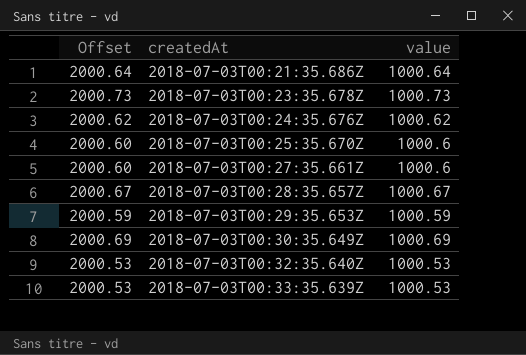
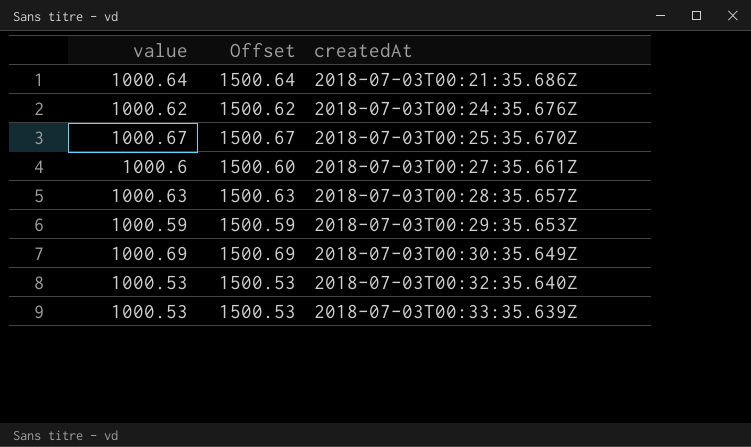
column value | position: 3 -> 1
column Offset | formula: [value] + 1000 -> [value] + 500
row 2018-07-03T00:23:35.678Z: 2000.73 | 1000.73 -> none
2018-07-03T00:25:35.670Z | value: 1000.6 -> 1000.67
2018-07-03T00:28:35.657Z | value: 1000.67 -> 1000.63

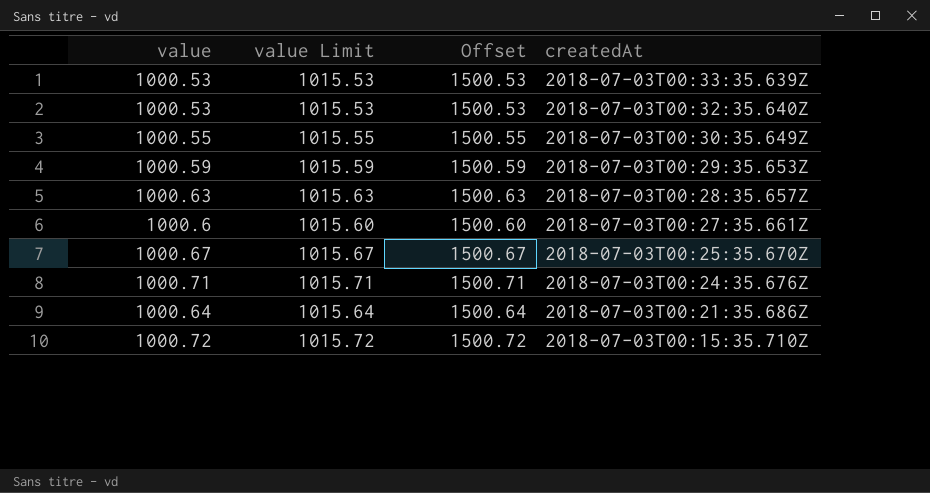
row order: createdAt ascending -> createdAt descending
column value Limit | formula: none -> [value] + 15
2018-07-03T00:30:35.649Z | value: 1000.69 -> 1000.55
2018-07-03T00:30:35.649Z | Offset: 1500.69 -> 1500.55
2018-07-03T00:24:35.676Z | value: 1000.62 -> 1000.71
2018-07-03T00:24:35.676Z | Offset: 1500.62 -> 1500.71
row 2018-07-03T00:15:35.710Z: none -> 1000.72 | 1015.72 | 1500.72

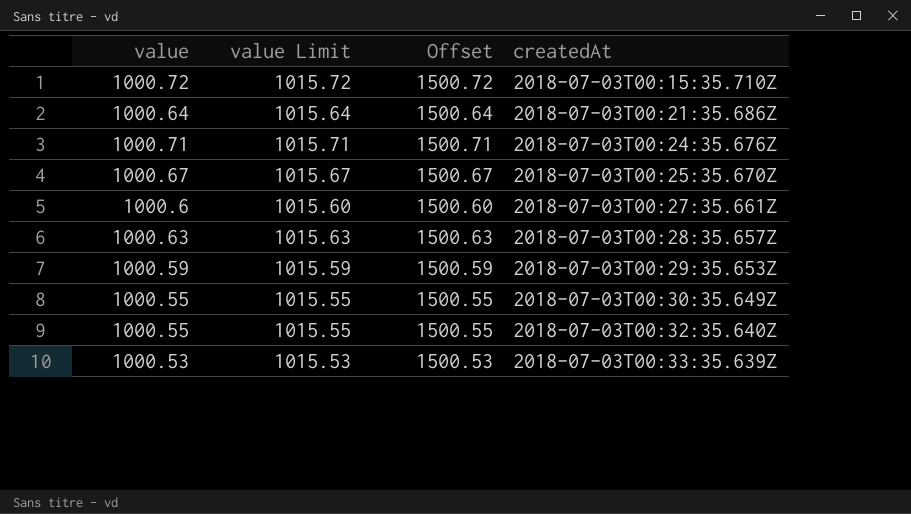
row order: createdAt descending -> createdAt ascending
2018-07-03T00:32:35.640Z | value: 1000.53 -> 1000.55
2018-07-03T00:32:35.640Z | value Limit: 1015.53 -> 1015.55
2018-07-03T00:32:35.640Z | Offset: 1500.53 -> 1500.55

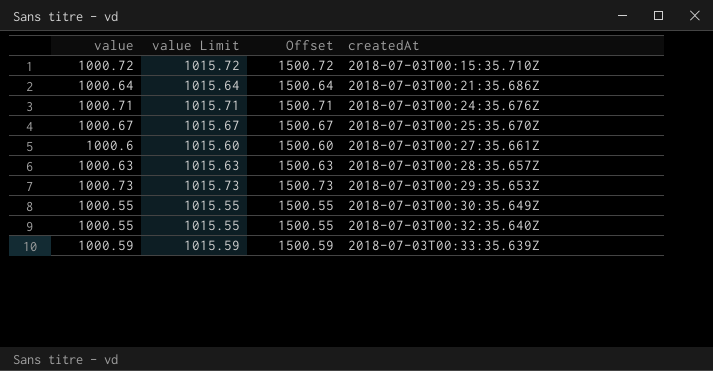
2018-07-03T00:29:35.653Z | value: 1000.59 -> 1000.73
2018-07-03T00:29:35.653Z | value Limit: 1015.59 -> 1015.73
2018-07-03T00:29:35.653Z | Offset: 1500.59 -> 1500.73
2018-07-03T00:33:35.639Z | value: 1000.53 -> 1000.59
2018-07-03T00:33:35.639Z | value Limit: 1015.53 -> 1015.59
2018-07-03T00:33:35.639Z | Offset: 1500.53 -> 1500.59

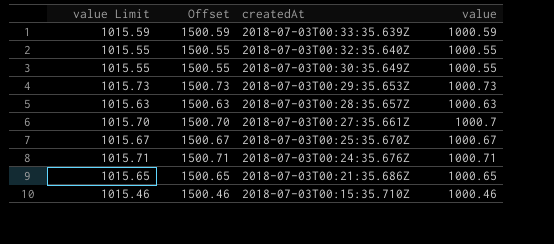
row order: createdAt ascending -> createdAt descending
column value | position: 1 -> 4
2018-07-03T00:27:35.661Z | value Limit: 1015.60 -> 1015.70
2018-07-03T00:27:35.661Z | Offset: 1500.60 -> 1500.70
2018-07-03T00:27:35.661Z | value: 1000.6 -> 1000.7
2018-07-03T00:21:35.686Z | value Limit: 1015.64 -> 1015.65
2018-07-03T00:21:35.686Z | Offset: 1500.64 -> 1500.65
2018-07-03T00:21:35.686Z | value: 1000.64 -> 1000.65
2018-07-03T00:15:35.710Z | value Limit: 1015.72 -> 1015.46
2018-07-03T00:15:35.710Z | Offset: 1500.72 -> 1500.46
2018-07-03T00:15:35.710Z | value: 1000.72 -> 1000.46

